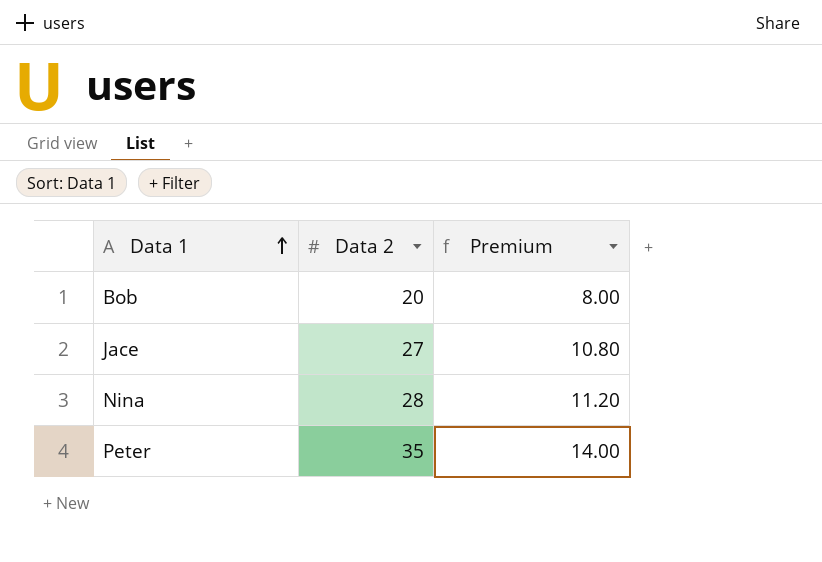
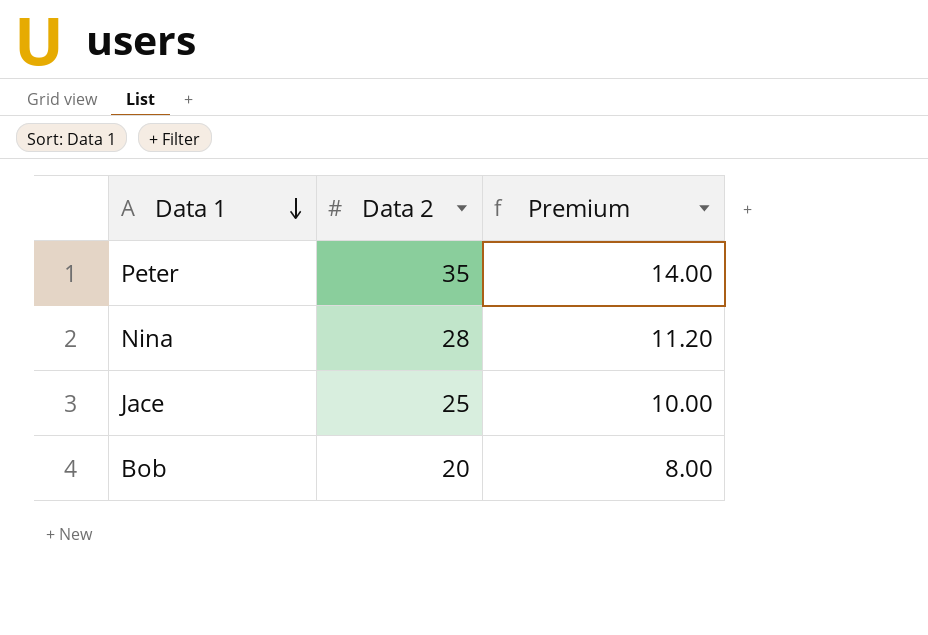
row order: Data 1 ascending -> Data 1 descending
Jace | Data 2: 27 -> 25
Jace | Premium: 10.80 -> 10.00

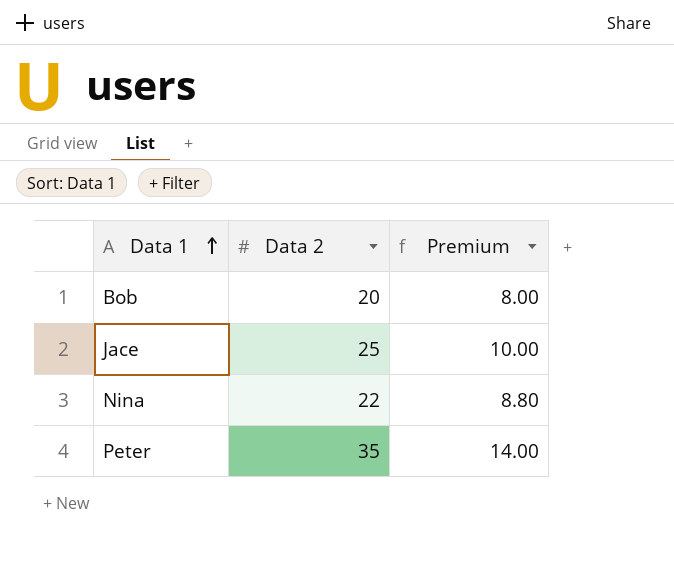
row order: Data 1 descending -> Data 1 ascending
Nina | Data 2: 28 -> 22
Nina | Premium: 11.20 -> 8.80

